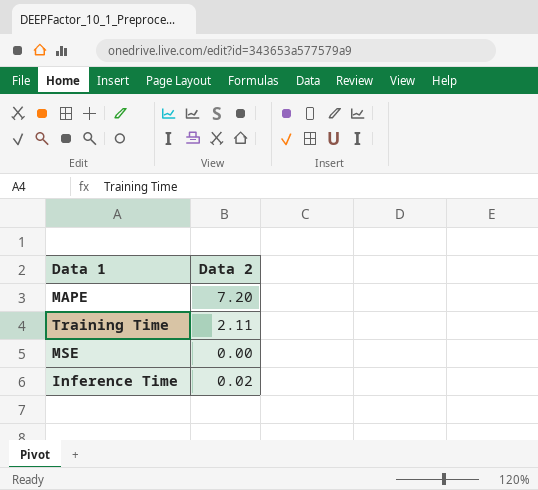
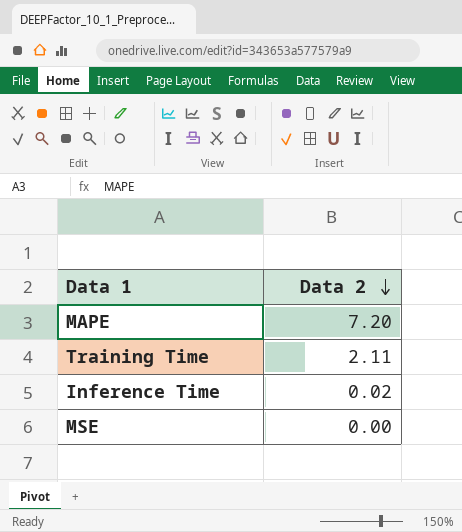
row order: none -> Data 2 descending

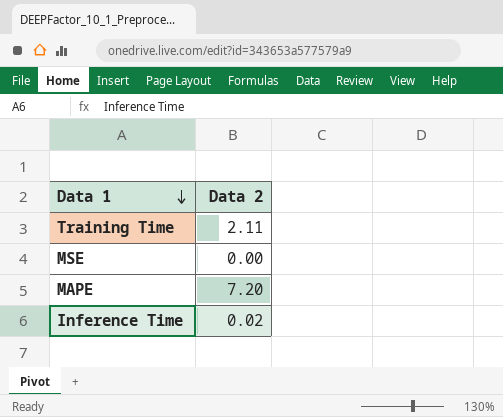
row order: Data 2 descending -> Data 1 descending

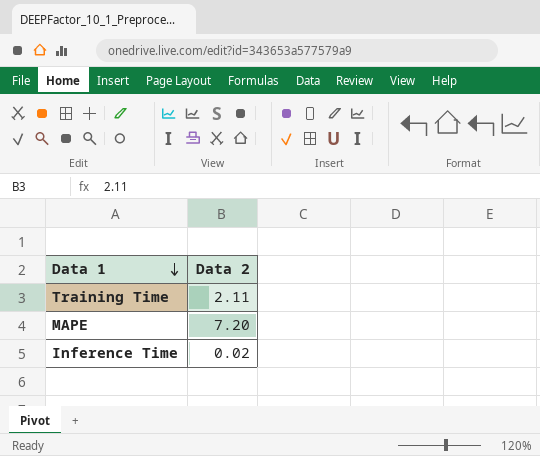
row MSE: 0.00 -> none

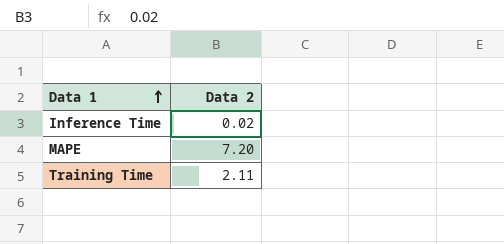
row order: Data 1 descending -> Data 1 ascending

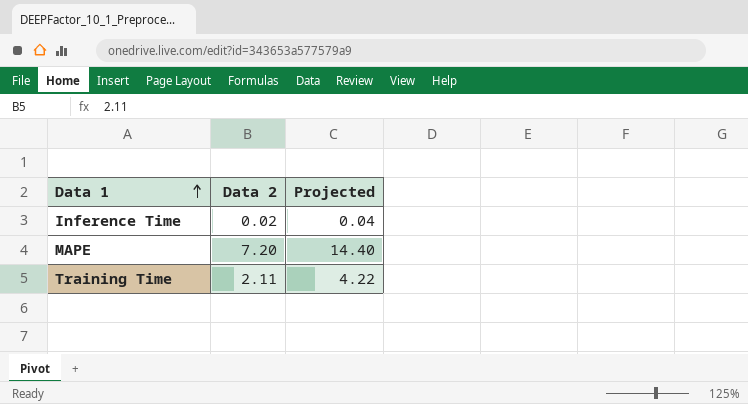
column Projected | formula: none -> [Data 2] * 2

